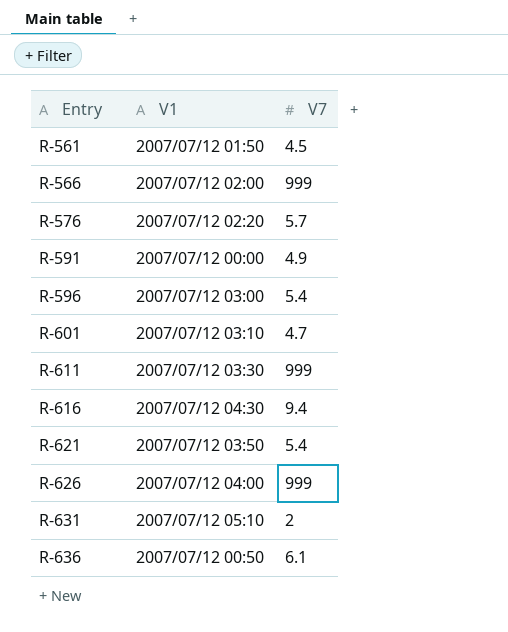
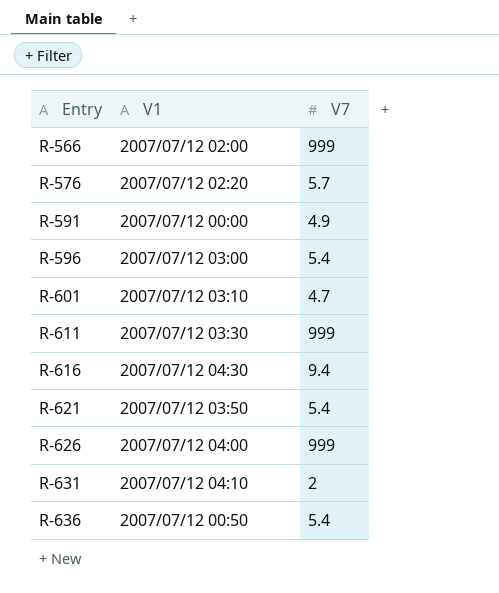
row R-561: 2007/07/12 01:50 | 4.5 -> none
R-631 | V1: 2007/07/12 05:10 -> 2007/07/12 04:10
R-636 | V7: 6.1 -> 5.4

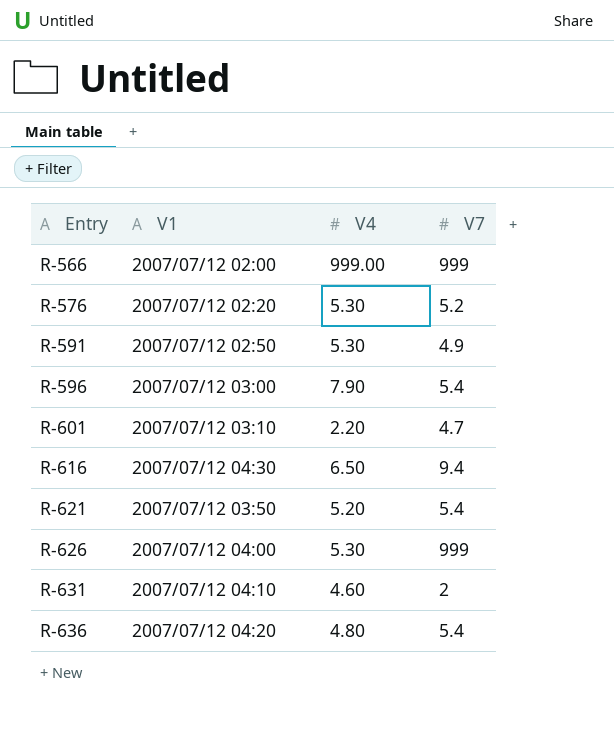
column V4 | position: none -> 3
row R-611: 2007/07/12 03:30 | 999 -> none
R-576 | V7: 5.7 -> 5.2
R-591 | V1: 2007/07/12 00:00 -> 2007/07/12 02:50
R-636 | V1: 2007/07/12 00:50 -> 2007/07/12 04:20

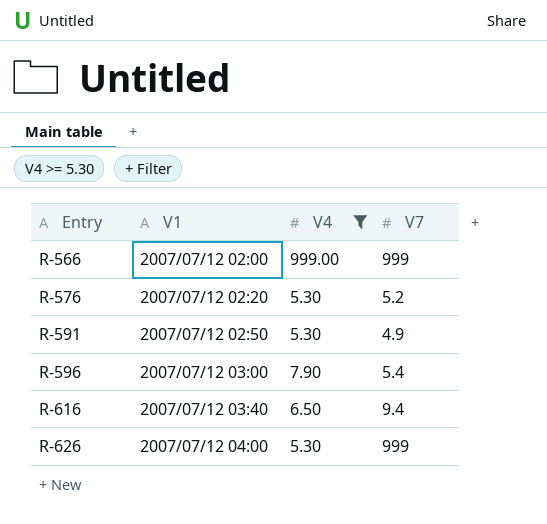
filter: none -> V4 >= 5.30
R-616 | V1: 2007/07/12 04:30 -> 2007/07/12 03:40

